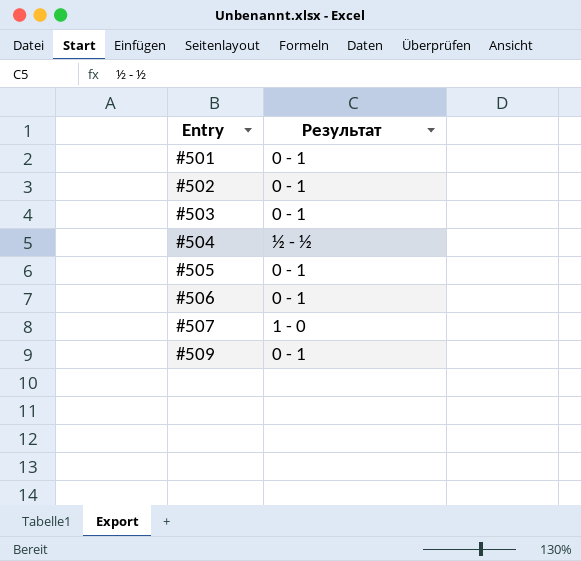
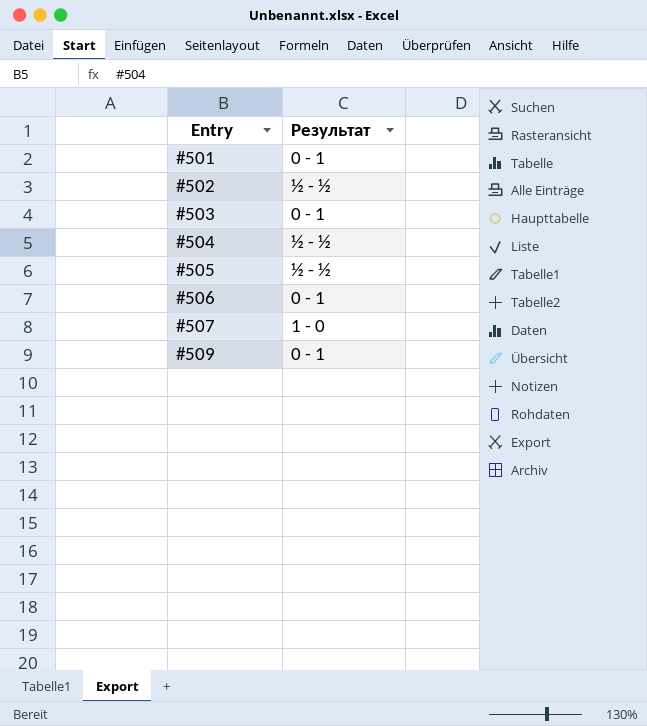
#502 | Результат: 0 - 1 -> ½ - ½
#505 | Результат: 0 - 1 -> ½ - ½

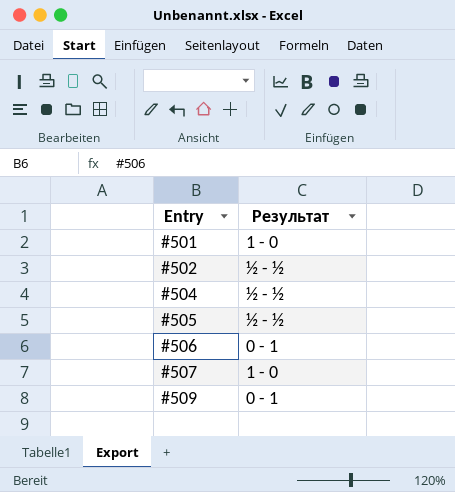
row #503: 0 - 1 -> none
#501 | Результат: 0 - 1 -> 1 - 0

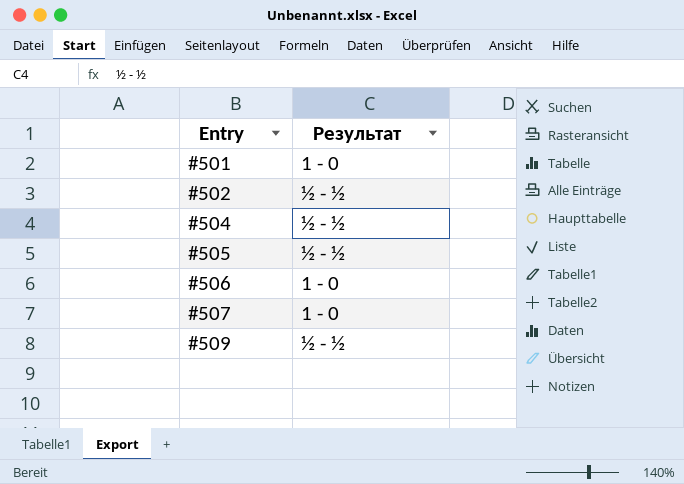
#506 | Результат: 0 - 1 -> 1 - 0
#509 | Результат: 0 - 1 -> ½ - ½

